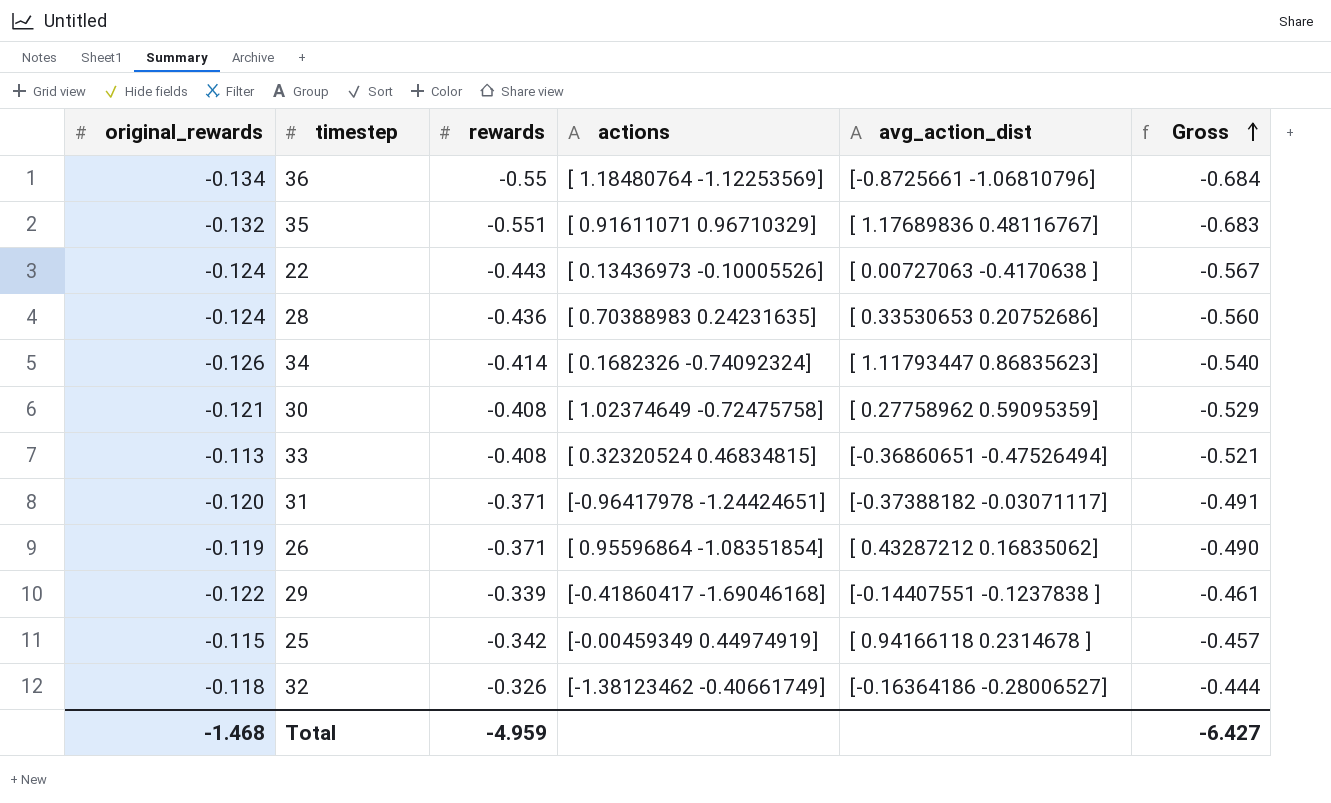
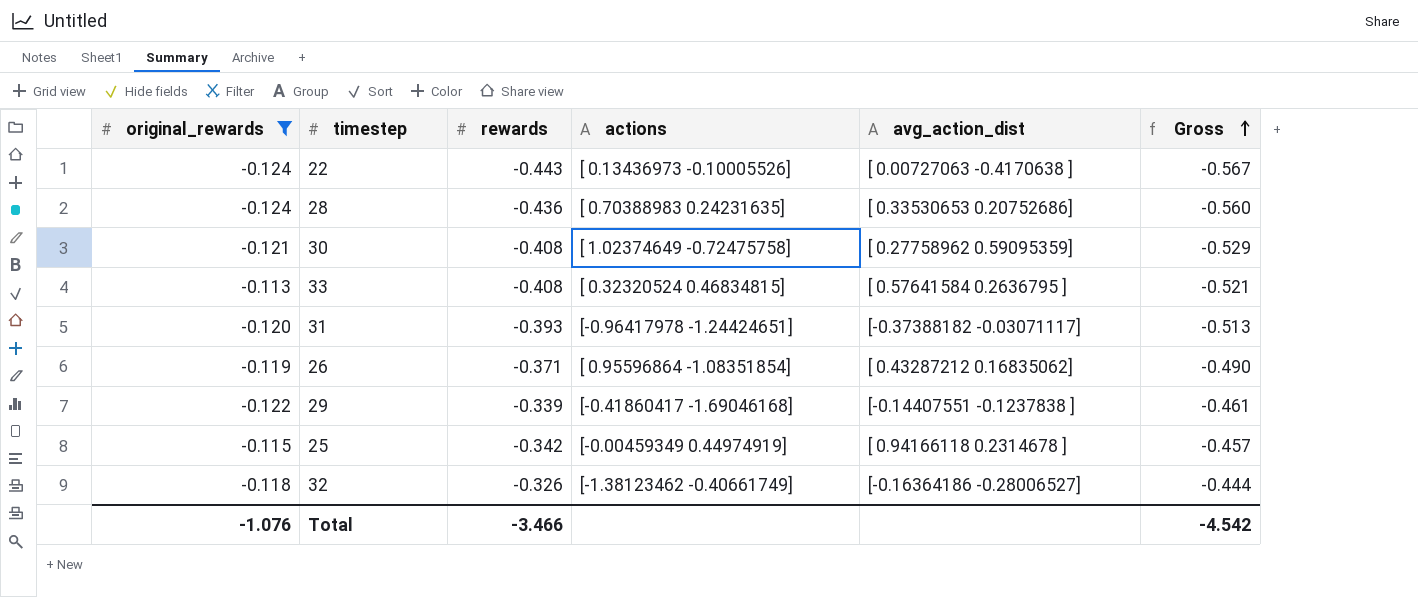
filter: none -> original_rewards >= -0.124
33 | avg_action_dist: [-0.36860651 -0.47526494] -> [ 0.57641584 0.2636795 ]
31 | rewards: -0.371 -> -0.393
31 | Gross: -0.491 -> -0.513
Total | original_rewards: -1.468 -> -1.076
Total | rewards: -4.959 -> -3.466
Total | Gross: -6.427 -> -4.542

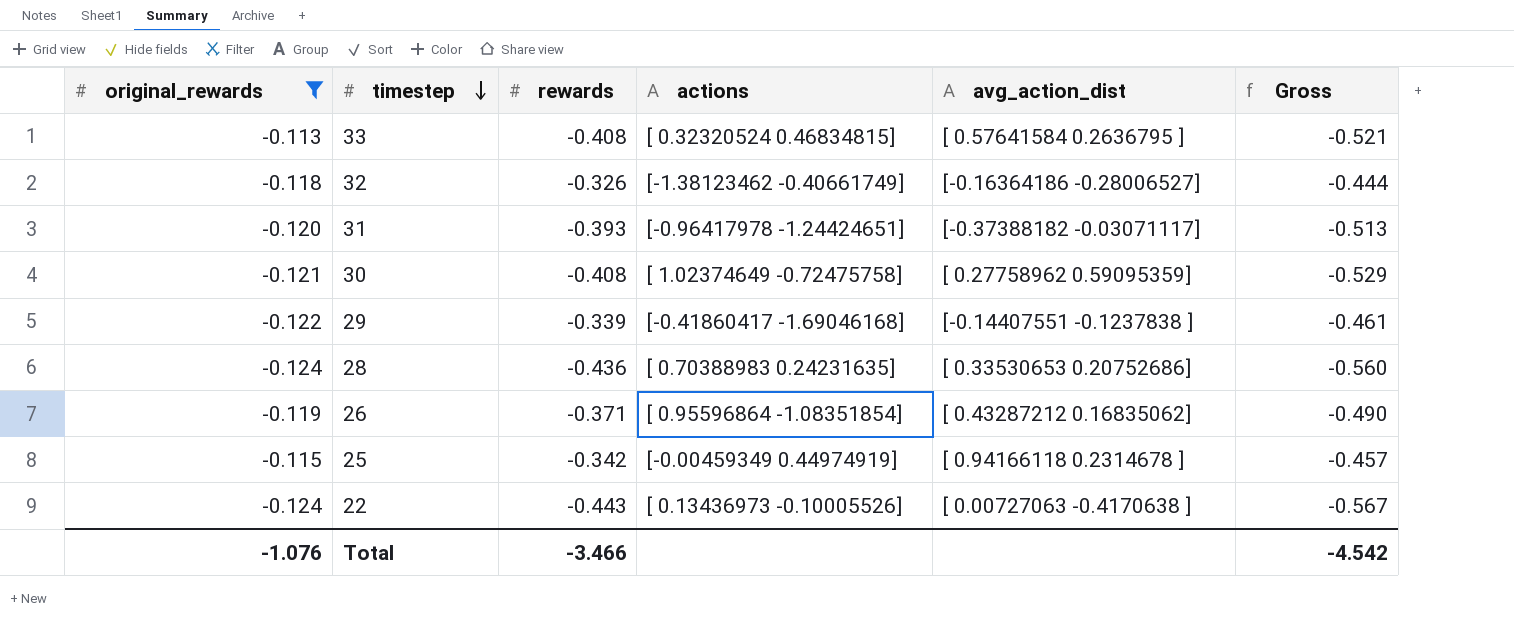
row order: Gross ascending -> timestep descending

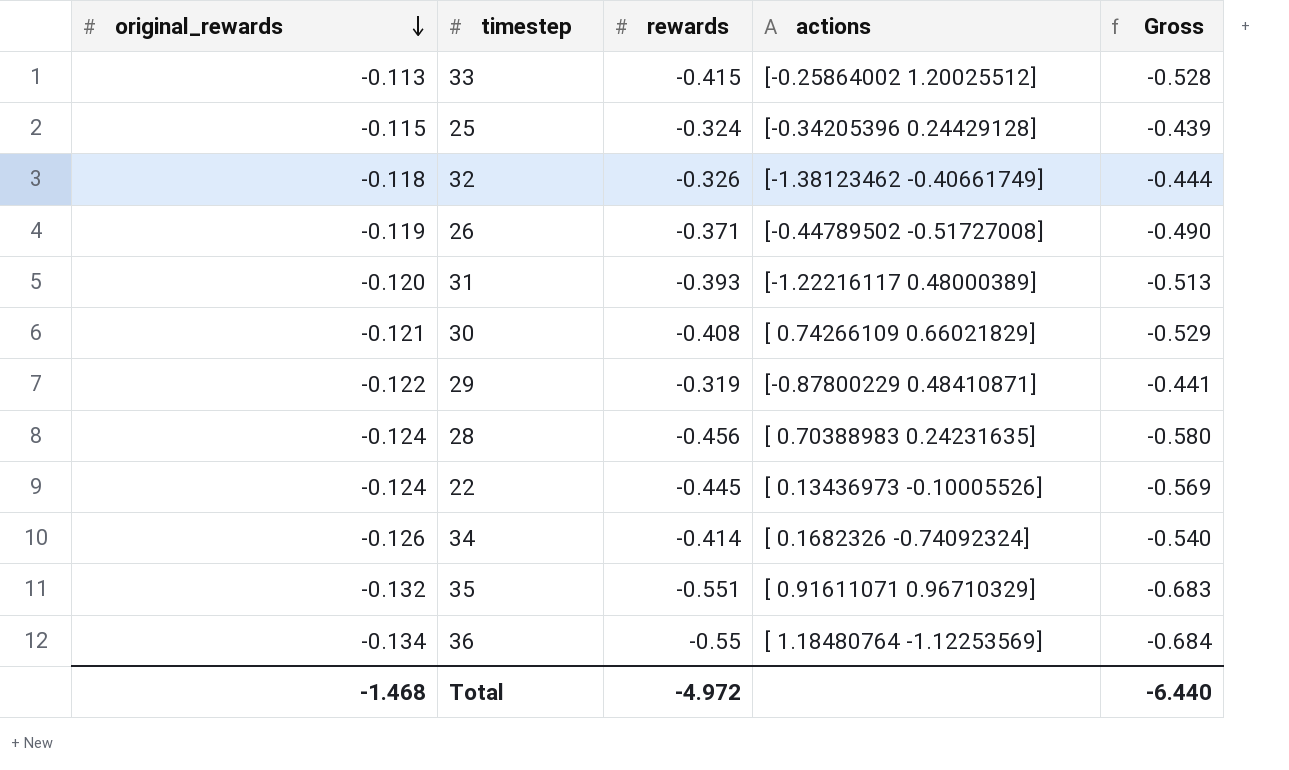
filter: original_rewards >= -0.124 -> none
row order: timestep descending -> original_rewards descending
column avg_action_dist | position: 5 -> none
33 | rewards: -0.408 -> -0.415
33 | actions: [ 0.32320524 0.46834815] -> [-0.25864002 1.20025512]
33 | Gross: -0.521 -> -0.528
25 | rewards: -0.342 -> -0.324
25 | actions: [-0.00459349 0.44974919] -> [-0.34205396 0.24429128]
25 | Gross: -0.457 -> -0.439
26 | actions: [ 0.95596864 -1.08351854] -> [-0.44789502 -0.51727008]
31 | actions: [-0.96417978 -1.24424651] -> [-1.22216117 0.48000389]
30 | actions: [ 1.02374649 -0.72475758] -> [ 0.74266109 0.66021829]
29 | rewards: -0.339 -> -0.319
29 | actions: [-0.41860417 -1.69046168] -> [-0.87800229 0.48410871]
29 | Gross: -0.461 -> -0.441
28 | rewards: -0.436 -> -0.456
28 | Gross: -0.560 -> -0.580
22 | rewards: -0.443 -> -0.445
22 | Gross: -0.567 -> -0.569
Total | original_rewards: -1.076 -> -1.468
Total | rewards: -3.466 -> -4.972
Total | Gross: -4.542 -> -6.440

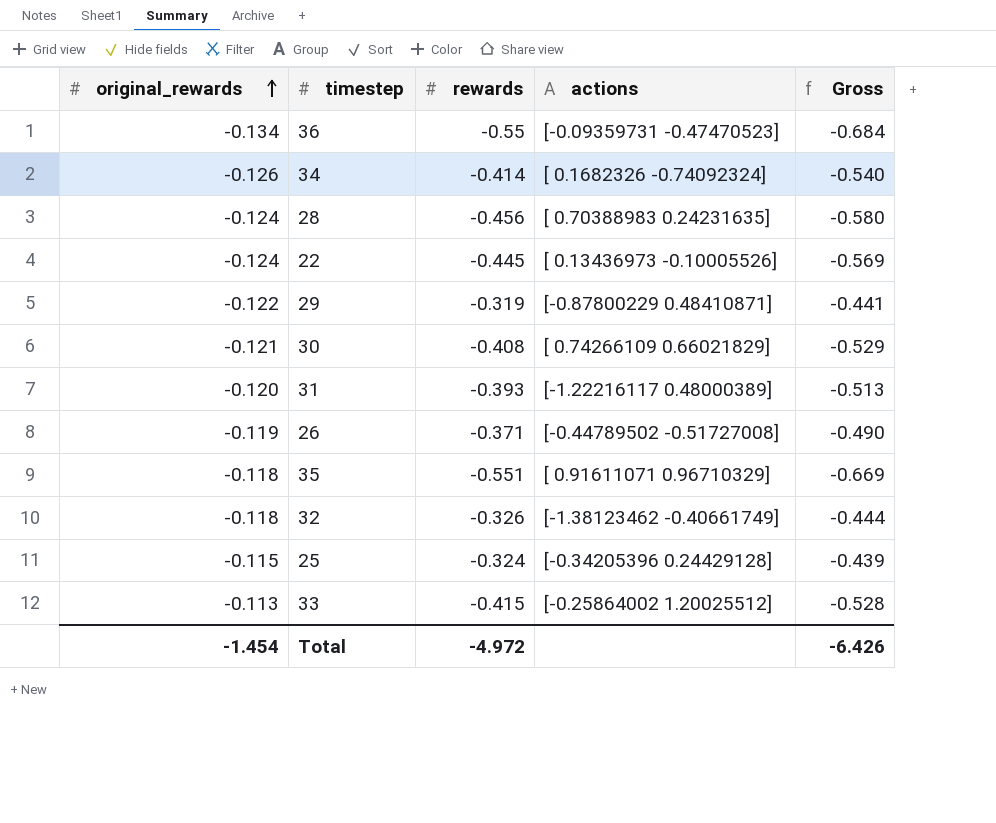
row order: original_rewards descending -> original_rewards ascending
36 | actions: [ 1.18480764 -1.12253569] -> [-0.09359731 -0.47470523]
35 | original_rewards: -0.132 -> -0.118
35 | Gross: -0.683 -> -0.669
Total | original_rewards: -1.468 -> -1.454
Total | Gross: -6.440 -> -6.426

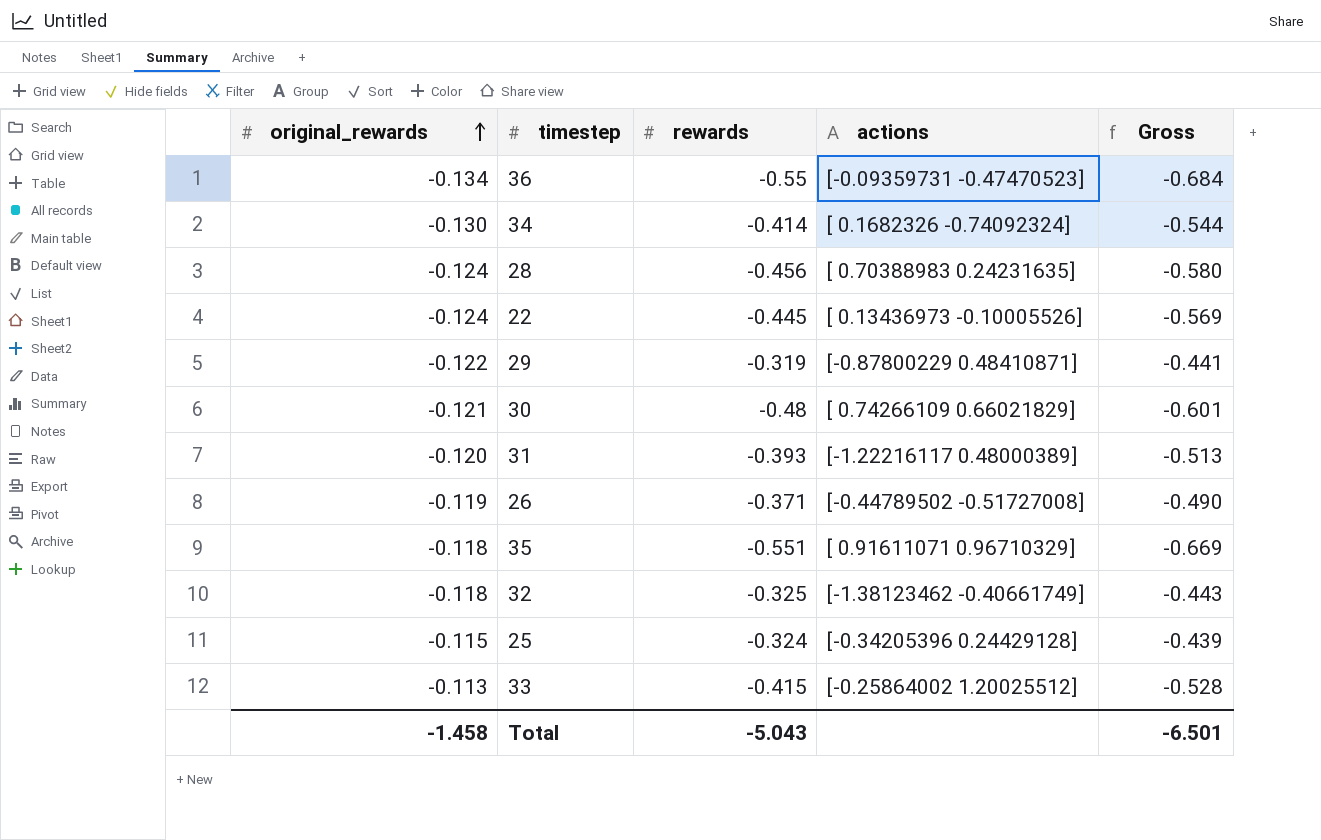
34 | original_rewards: -0.126 -> -0.130
34 | Gross: -0.540 -> -0.544
30 | rewards: -0.408 -> -0.48
30 | Gross: -0.529 -> -0.601
32 | rewards: -0.326 -> -0.325
32 | Gross: -0.444 -> -0.443
Total | original_rewards: -1.454 -> -1.458
Total | rewards: -4.972 -> -5.043
Total | Gross: -6.426 -> -6.501

